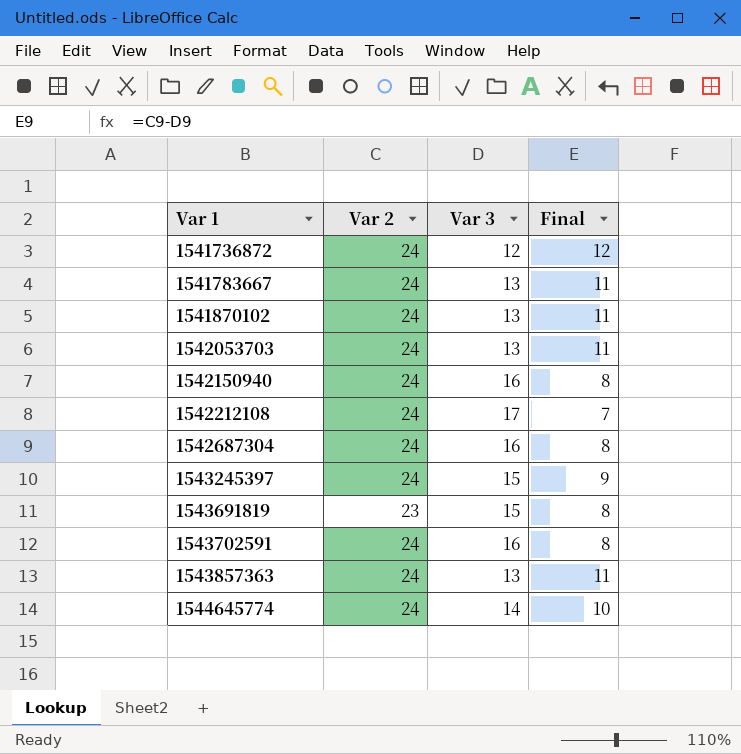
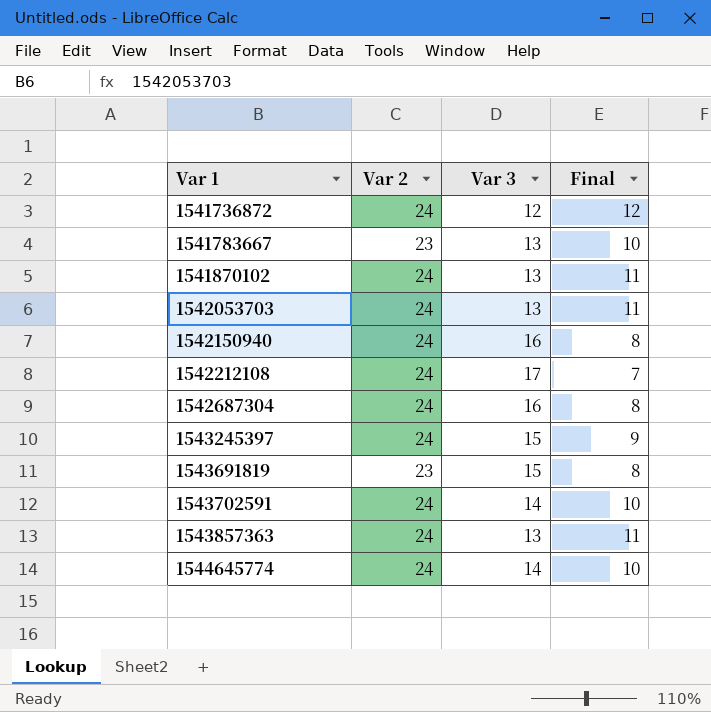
1541783667 | Var 2: 24 -> 23
1541783667 | Final: 11 -> 10
1543702591 | Var 3: 16 -> 14
1543702591 | Final: 8 -> 10

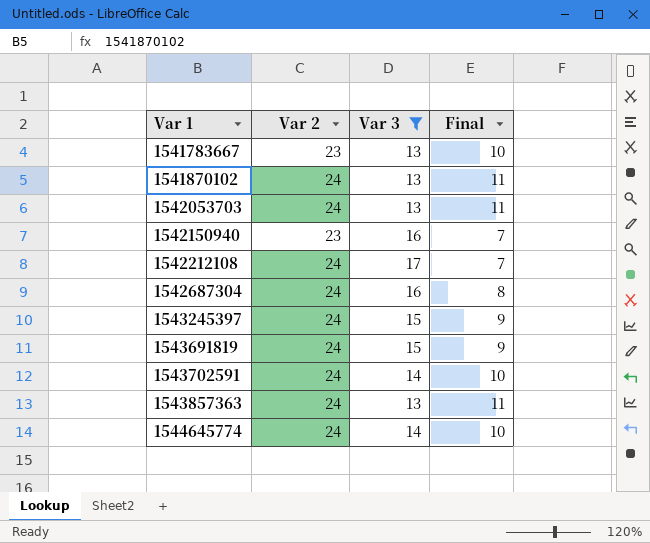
filter: none -> Var 3 != 12
1542150940 | Var 2: 24 -> 23
1542150940 | Final: 8 -> 7
1543691819 | Var 2: 23 -> 24
1543691819 | Final: 8 -> 9

